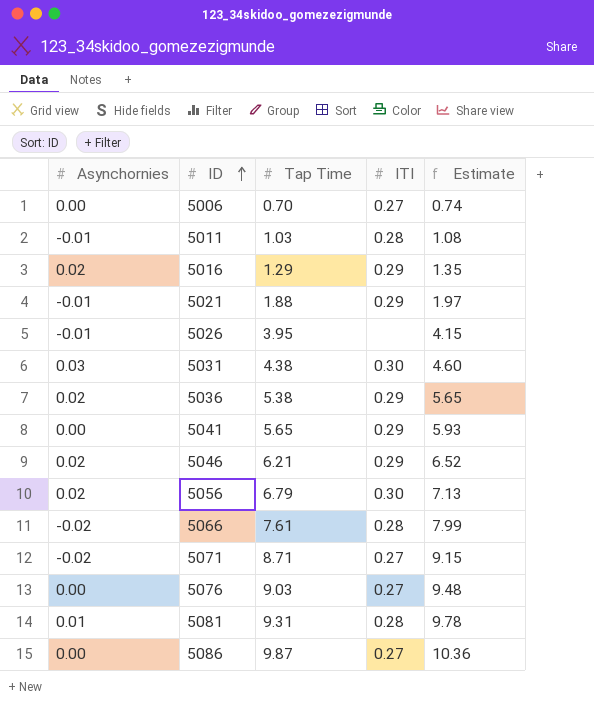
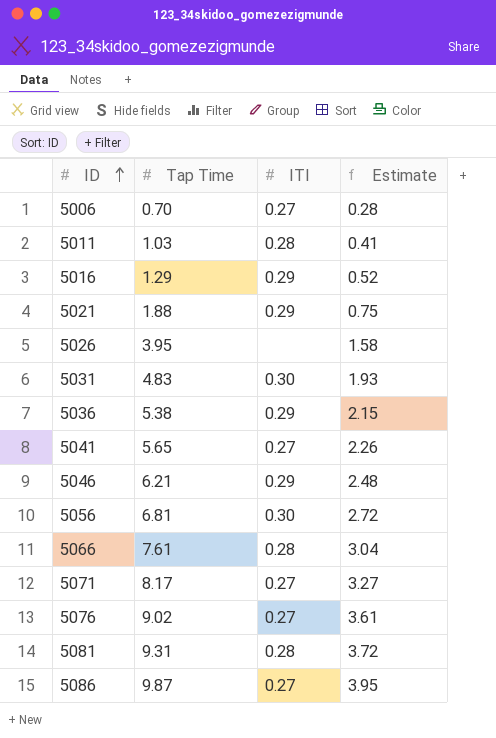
column Asynchornies | position: 1 -> none
column Estimate | formula: [Tap Time] * 1.05 -> [Tap Time] * 0.4
5031 | Tap Time: 4.38 -> 4.83
5041 | ITI: 0.29 -> 0.27
5056 | Tap Time: 6.79 -> 6.81
5071 | Tap Time: 8.71 -> 8.17
5076 | Tap Time: 9.03 -> 9.02

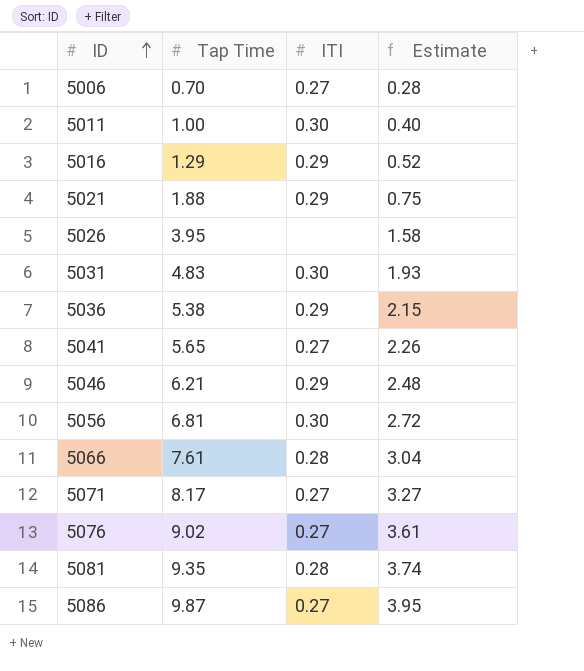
5011 | Tap Time: 1.03 -> 1.00
5011 | ITI: 0.28 -> 0.30
5011 | Estimate: 0.41 -> 0.40
5081 | Tap Time: 9.31 -> 9.35
5081 | Estimate: 3.72 -> 3.74

